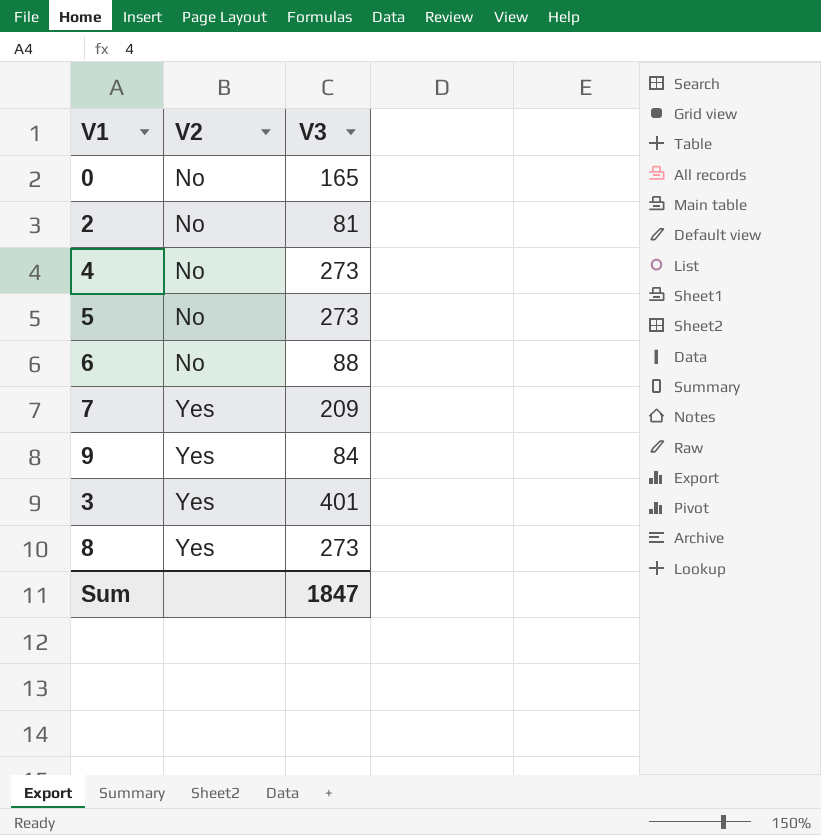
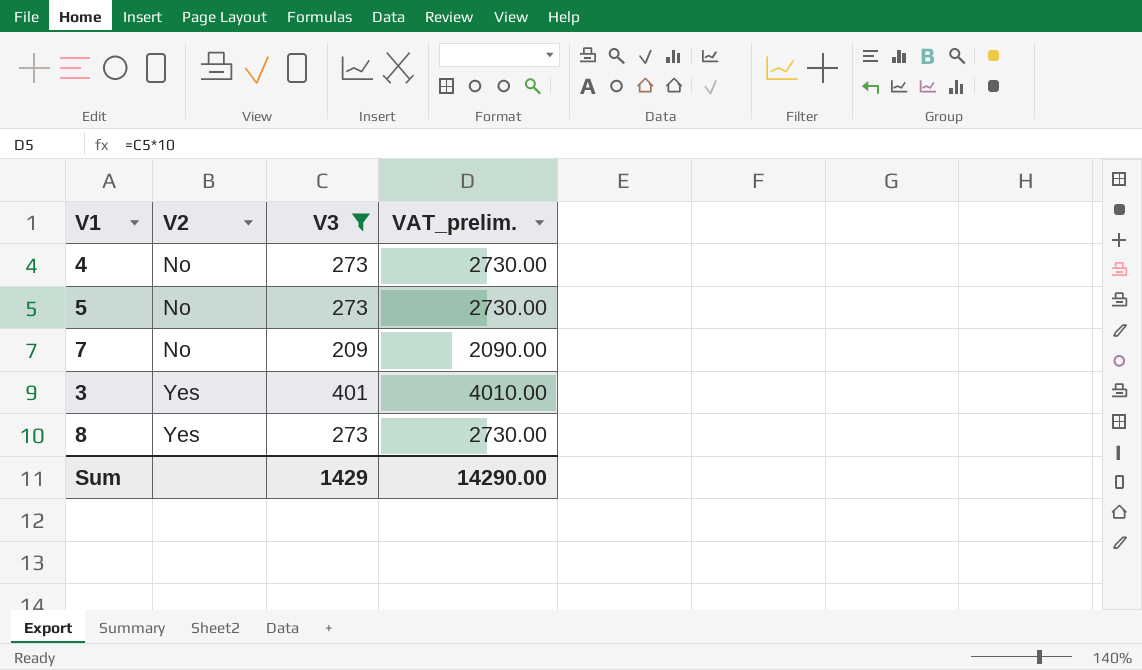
filter: none -> V3 >= 209
column VAT_prelim. | formula: none -> [V3] * 10
7 | V2: Yes -> No
Sum | V3: 1847 -> 1429

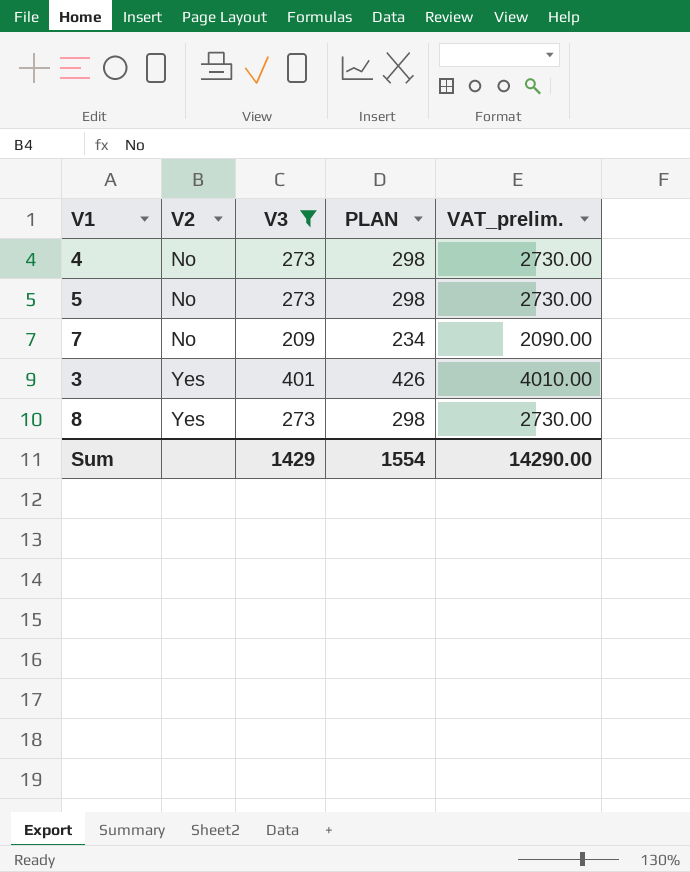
column PLAN | formula: none -> [V3] + 25

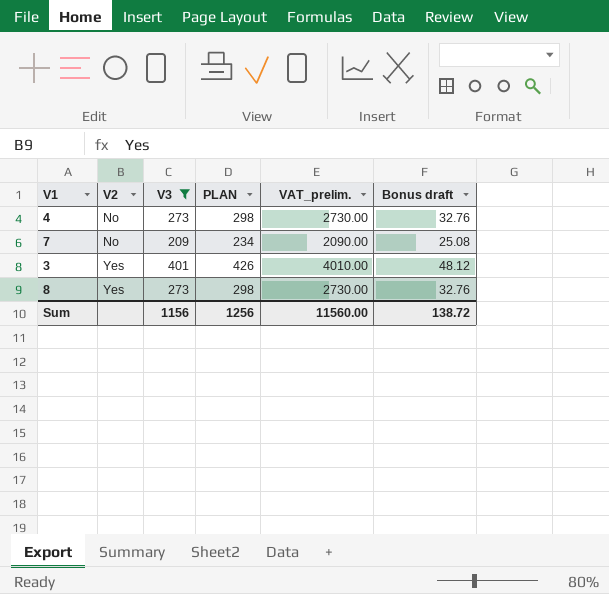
column Bonus draft | formula: none -> [V3] * 0.12
row 5: No | 273 | 298 | 2730.00 -> none
Sum | V3: 1429 -> 1156
Sum | PLAN: 1554 -> 1256
Sum | VAT_prelim.: 14290.00 -> 11560.00

